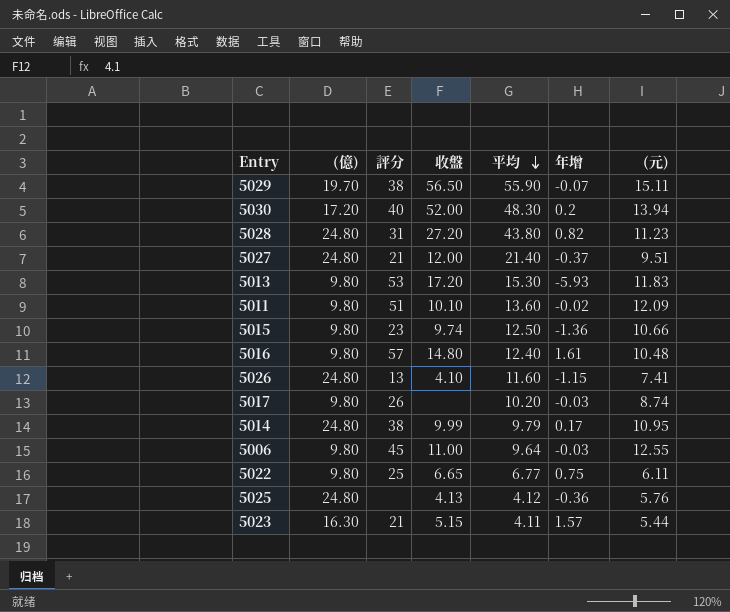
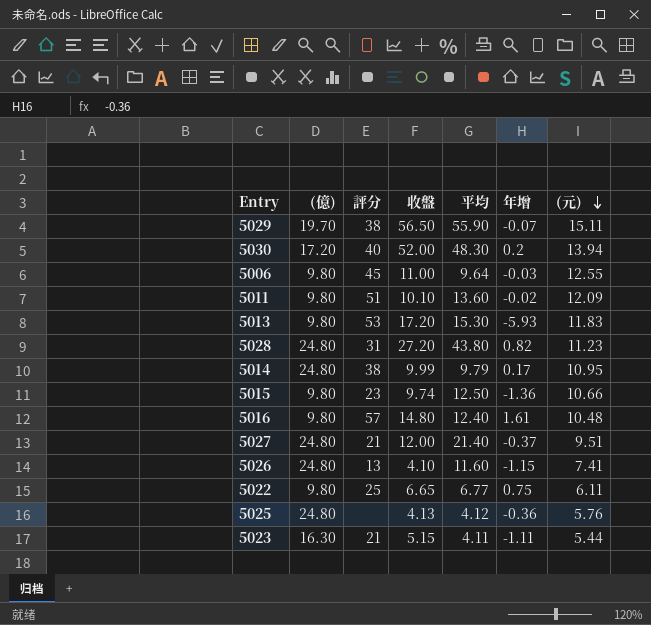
row order: 平均 descending -> (元) descending
row 5017: 9.80 | 26 | none | 10.20 | -0.03 | 8.74 -> none
5023 | 年增: 1.57 -> -1.11

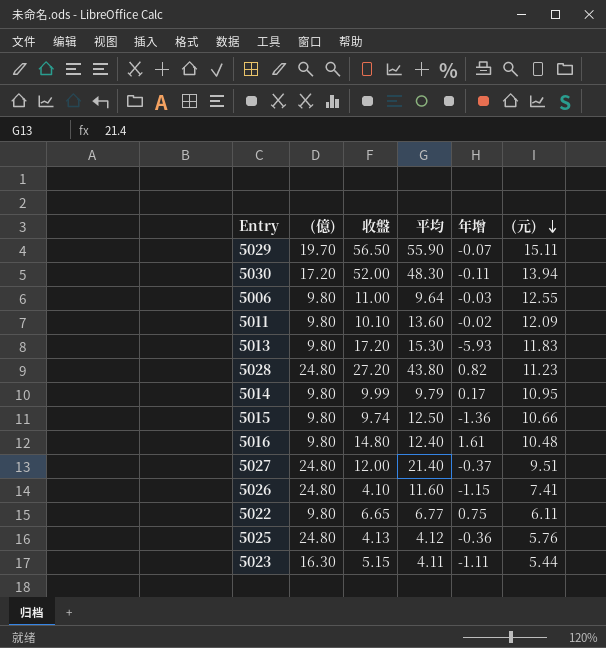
column 評分 | position: 3 -> none
5030 | 年增: 0.2 -> -0.11
5014 | (億): 24.80 -> 9.80

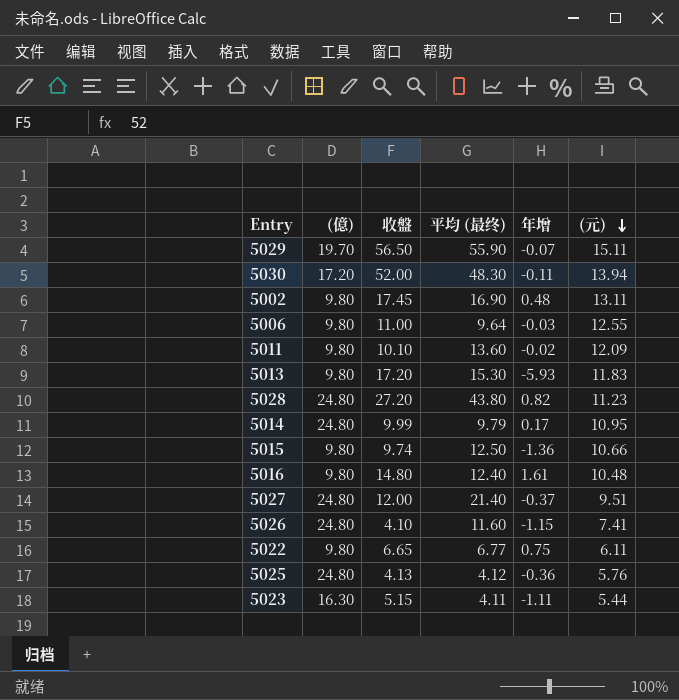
column name: 平均 -> 平均 (最终)
row 5002: none -> 9.80 | 17.45 | 16.90 | 0.48 | 13.11
5014 | (億): 9.80 -> 24.80

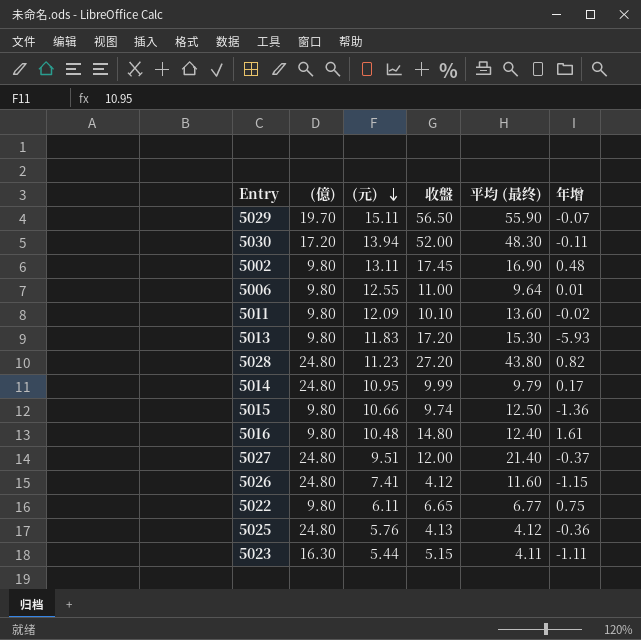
column (元) | position: 6 -> 3
5006 | 年增: -0.03 -> 0.01
5026 | 收盤: 4.10 -> 4.12

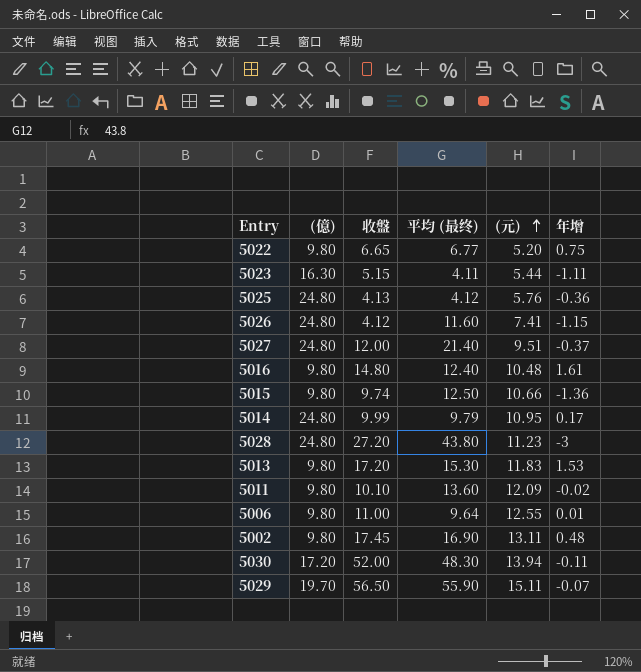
row order: (元) descending -> (元) ascending
column (元) | position: 3 -> 5
5022 | (元): 6.11 -> 5.20
5028 | 年增: 0.82 -> -3
5013 | 年增: -5.93 -> 1.53

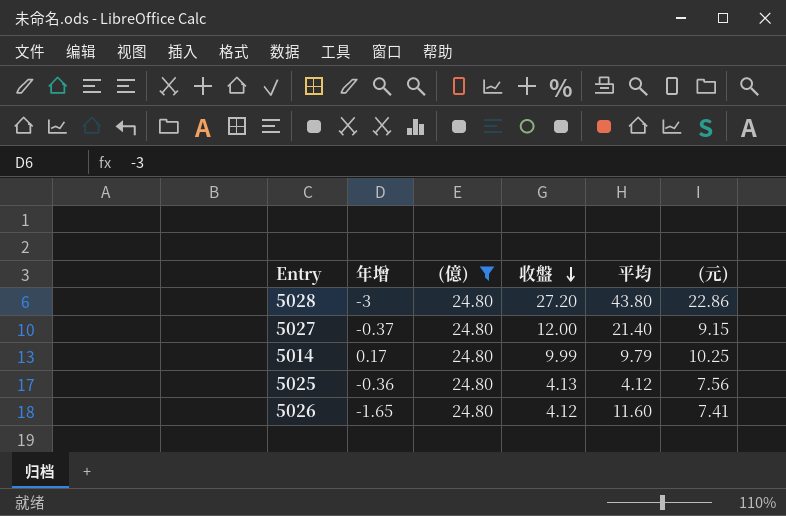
filter: none -> (億) = 24.80
row order: (元) ascending -> 收盤 descending
column 年增 | position: 6 -> 2
column name: 平均 (最终) -> 平均
5028 | (元): 11.23 -> 22.86
5027 | (元): 9.51 -> 9.15
5014 | (元): 10.95 -> 10.25
5025 | (元): 5.76 -> 7.56
5026 | 年增: -1.15 -> -1.65

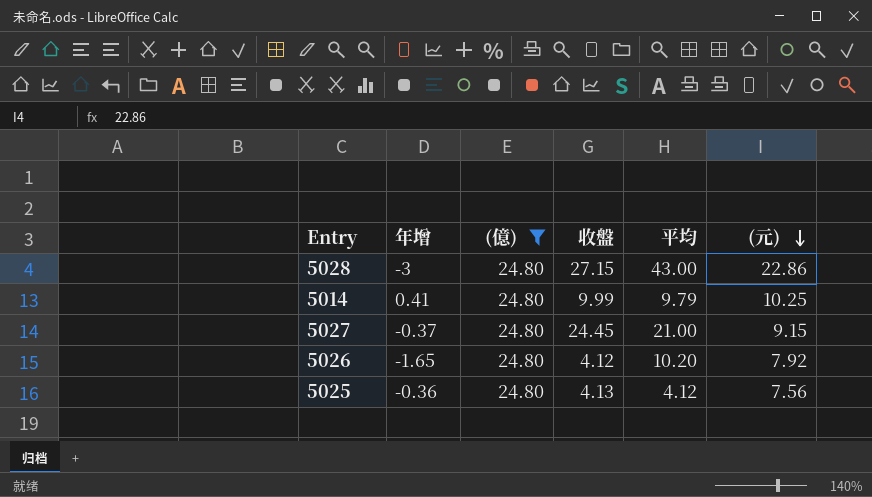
row order: 收盤 descending -> (元) descending
5028 | 收盤: 27.20 -> 27.15
5028 | 平均: 43.80 -> 43.00
5014 | 年增: 0.17 -> 0.41
5027 | 收盤: 12.00 -> 24.45
5027 | 平均: 21.40 -> 21.00
5026 | 平均: 11.60 -> 10.20
5026 | (元): 7.41 -> 7.92

